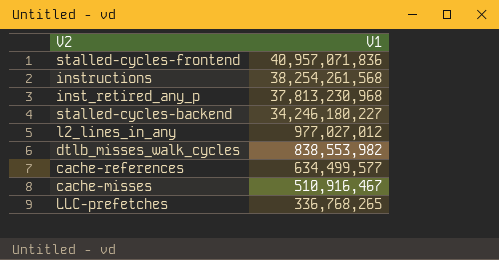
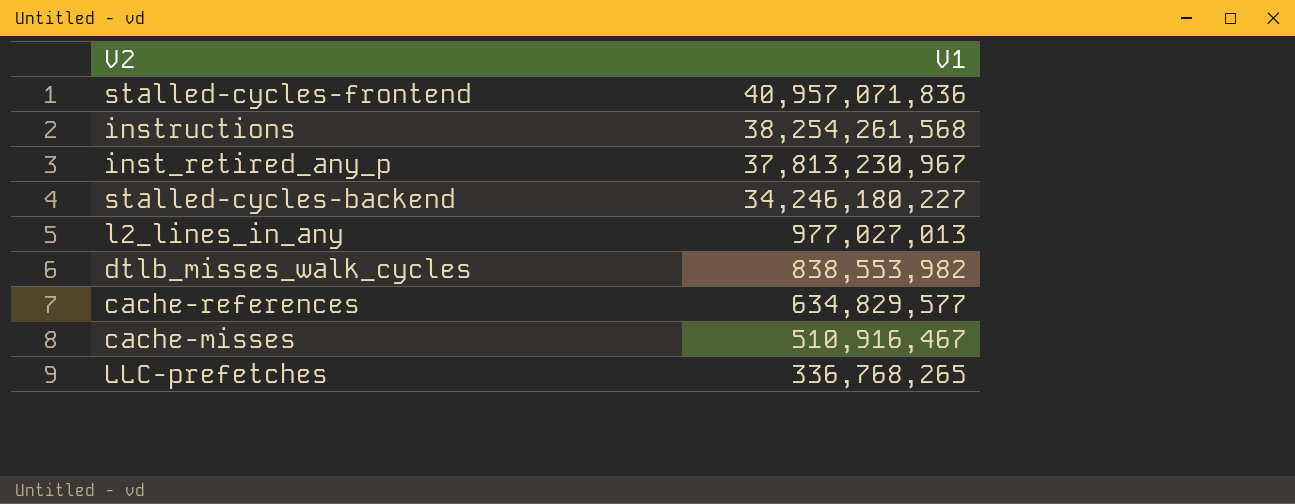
inst_retired_any_p | V1: 37,813,230,968 -> 37,813,230,967
l2_lines_in_any | V1: 977,027,012 -> 977,027,013
cache-references | V1: 634,499,577 -> 634,829,577

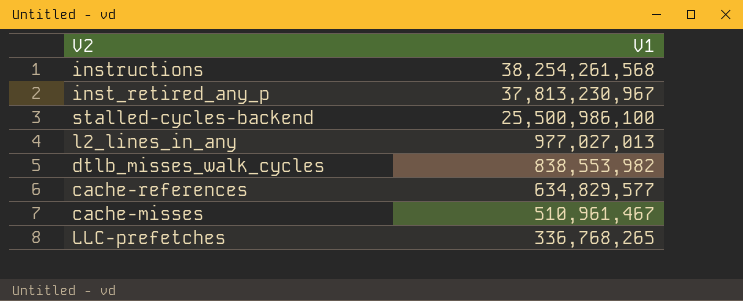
row stalled-cycles-frontend: 40,957,071,836 -> none
stalled-cycles-backend | V1: 34,246,180,227 -> 25,500,986,100
cache-misses | V1: 510,916,467 -> 510,961,467

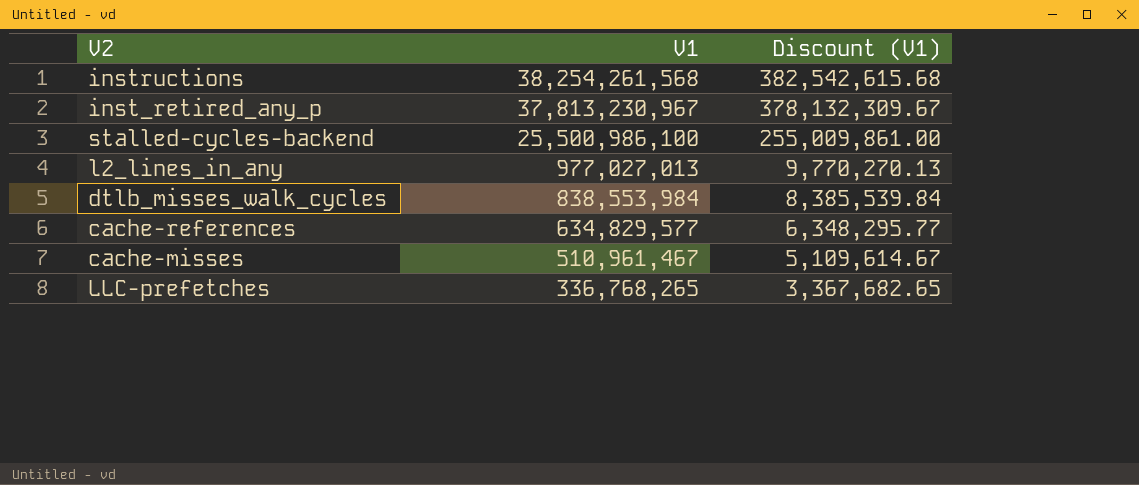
column Discount (V1) | formula: none -> [V1] * 0.01
dtlb_misses_walk_cycles | V1: 838,553,982 -> 838,553,984

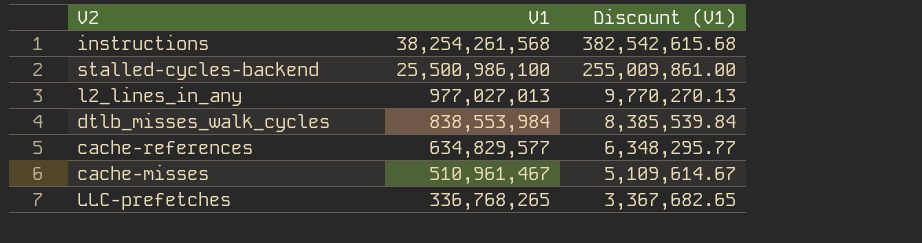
row inst_retired_any_p: 37,813,230,967 | 378,132,309.67 -> none

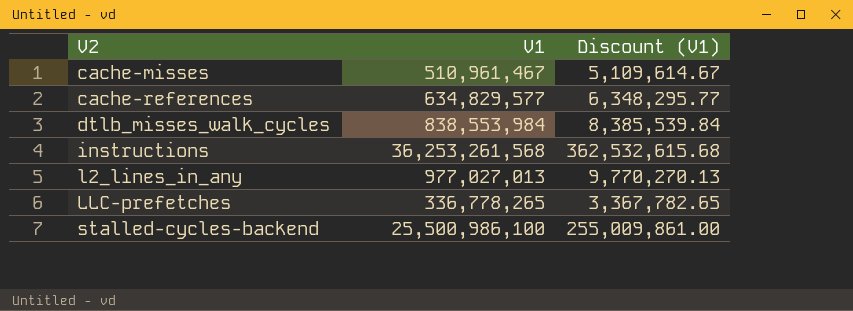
row order: V1 descending -> V2 ascending
instructions | V1: 38,254,261,568 -> 36,253,261,568
instructions | Discount (V1): 382,542,615.68 -> 362,532,615.68
LLC-prefetches | V1: 336,768,265 -> 336,778,265
LLC-prefetches | Discount (V1): 3,367,682.65 -> 3,367,782.65

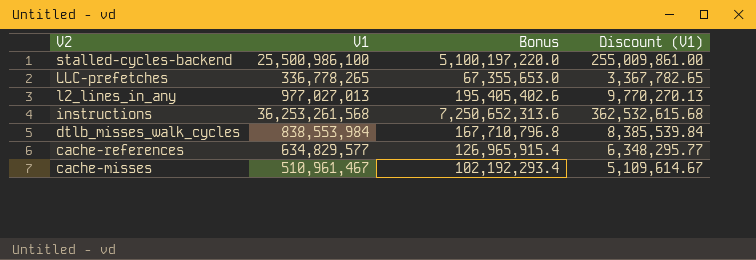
row order: V2 ascending -> V2 descending
column Bonus | formula: none -> [V1] * 0.2

